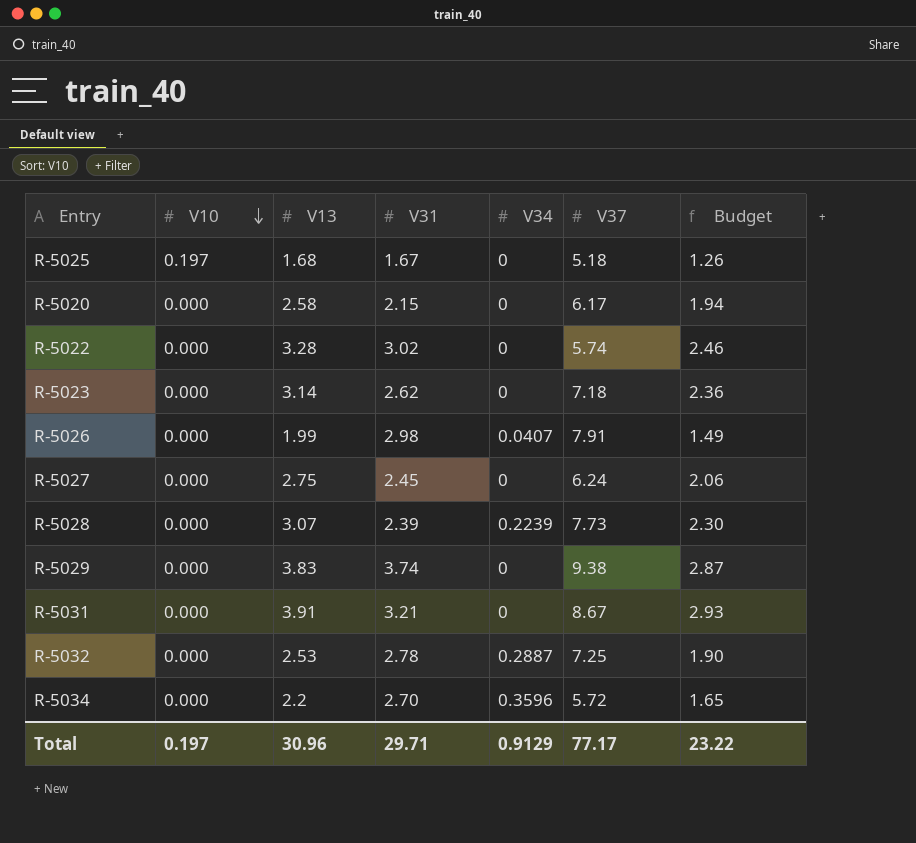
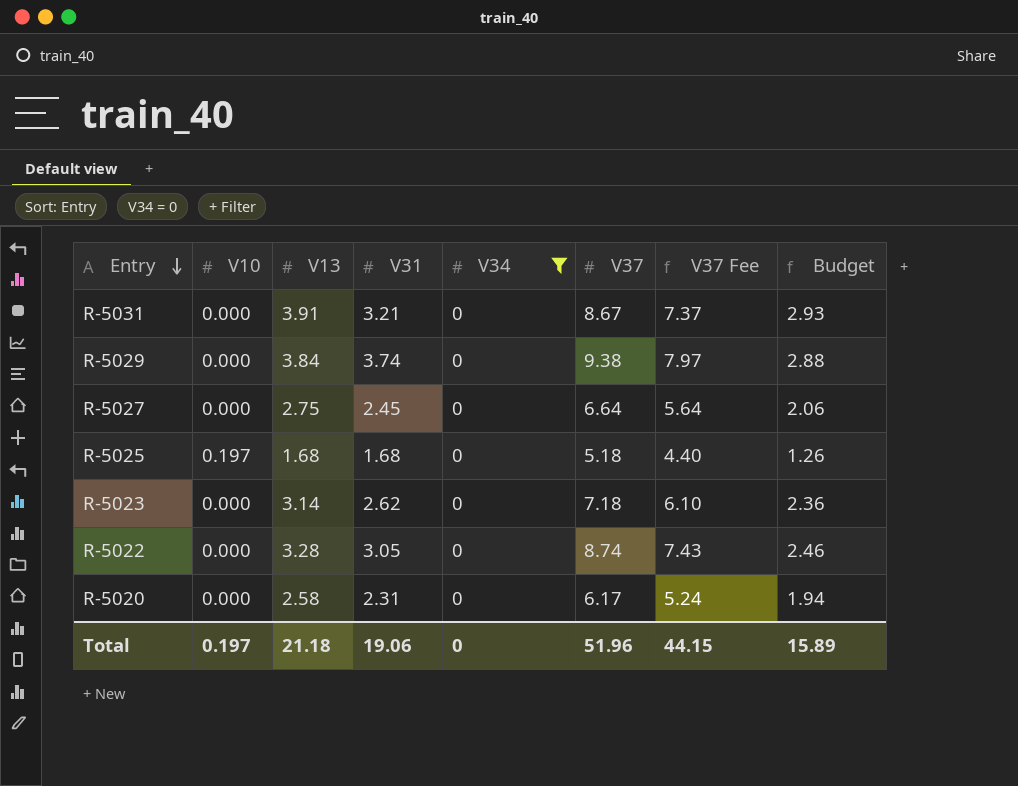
filter: none -> V34 = 0
row order: V10 descending -> Entry descending
column V37 Fee | formula: none -> [V37] * 0.85
R-5029 | V13: 3.83 -> 3.84
R-5029 | Budget: 2.87 -> 2.88
R-5027 | V37: 6.24 -> 6.64
R-5025 | V31: 1.67 -> 1.68
R-5022 | V31: 3.02 -> 3.05
R-5022 | V37: 5.74 -> 8.74
R-5020 | V31: 2.15 -> 2.31
Total | V13: 30.96 -> 21.18
Total | V31: 29.71 -> 19.06
Total | V34: 0.9129 -> 0
Total | V37: 77.17 -> 51.96
Total | Budget: 23.22 -> 15.89

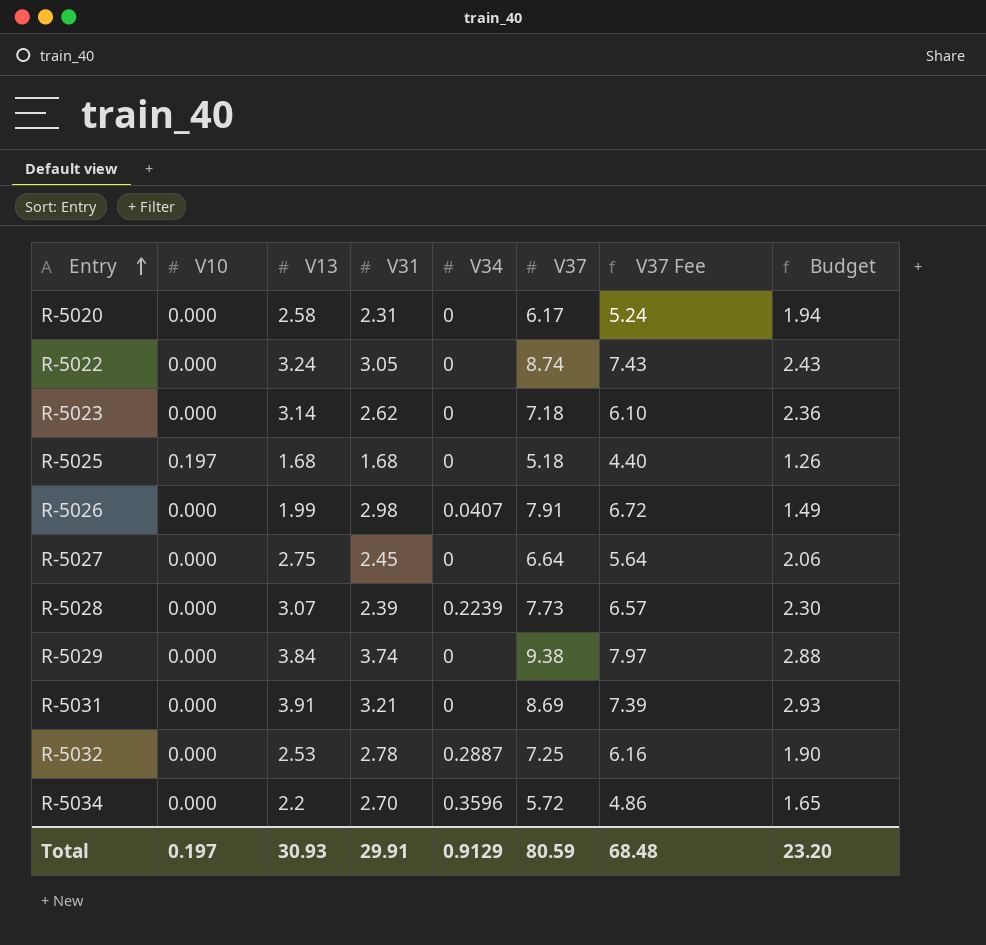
filter: V34 = 0 -> none
row order: Entry descending -> Entry ascending
R-5022 | V13: 3.28 -> 3.24
R-5022 | Budget: 2.46 -> 2.43
R-5031 | V37: 8.67 -> 8.69
R-5031 | V37 Fee: 7.37 -> 7.39
Total | V13: 21.18 -> 30.93
Total | V31: 19.06 -> 29.91
Total | V34: 0 -> 0.9129
Total | V37: 51.96 -> 80.59
Total | V37 Fee: 44.15 -> 68.48
Total | Budget: 15.89 -> 23.20

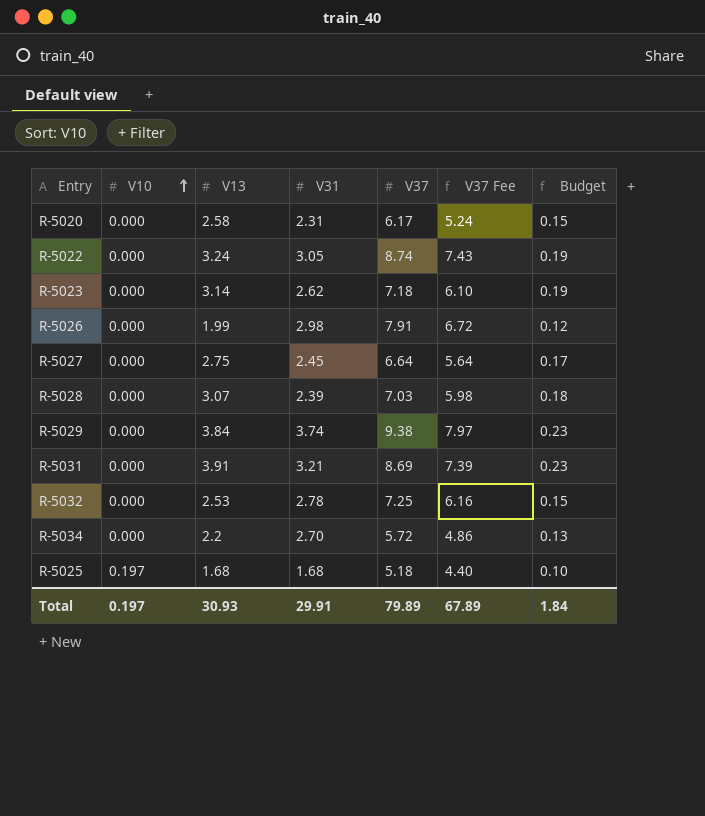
row order: Entry ascending -> V10 ascending
column V34 | position: 5 -> none
column Budget | formula: [V13] * 0.75 -> [V13] * 0.06
R-5028 | V37: 7.73 -> 7.03
R-5028 | V37 Fee: 6.57 -> 5.98
Total | V37: 80.59 -> 79.89
Total | V37 Fee: 68.48 -> 67.89
Total | Budget: 23.20 -> 1.84

